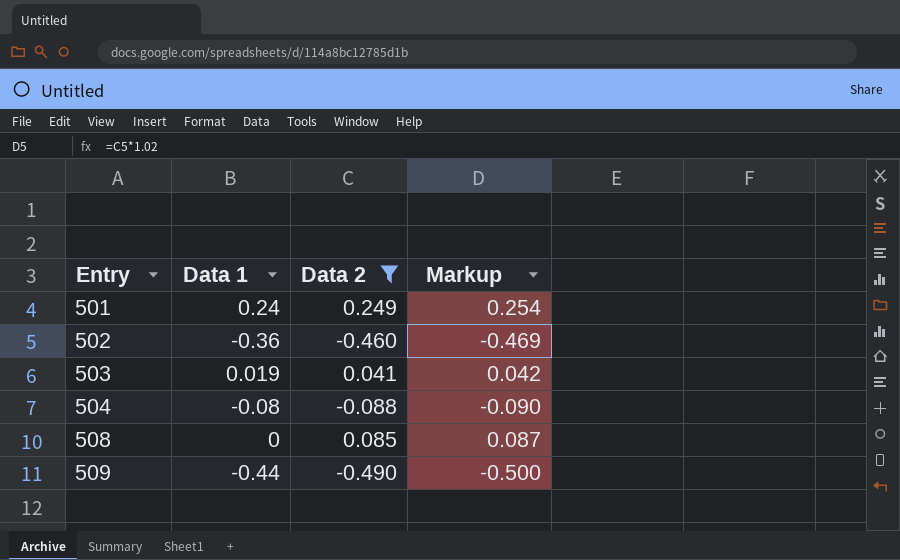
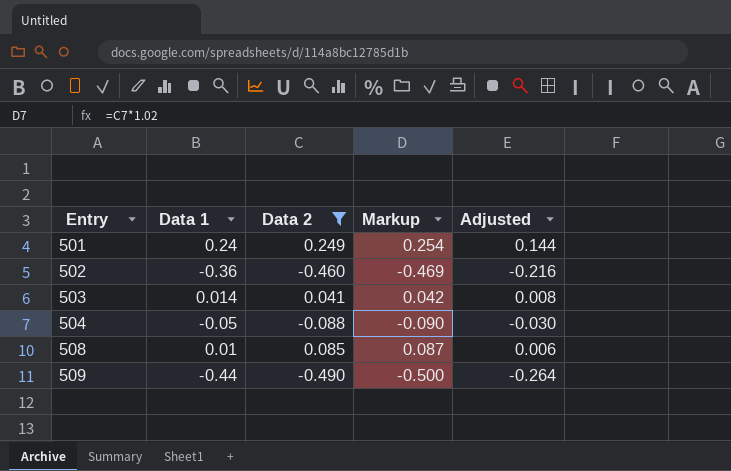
column Adjusted | formula: none -> [Data 1] * 0.6
503 | Data 1: 0.019 -> 0.014
504 | Data 1: -0.08 -> -0.05
508 | Data 1: 0 -> 0.01

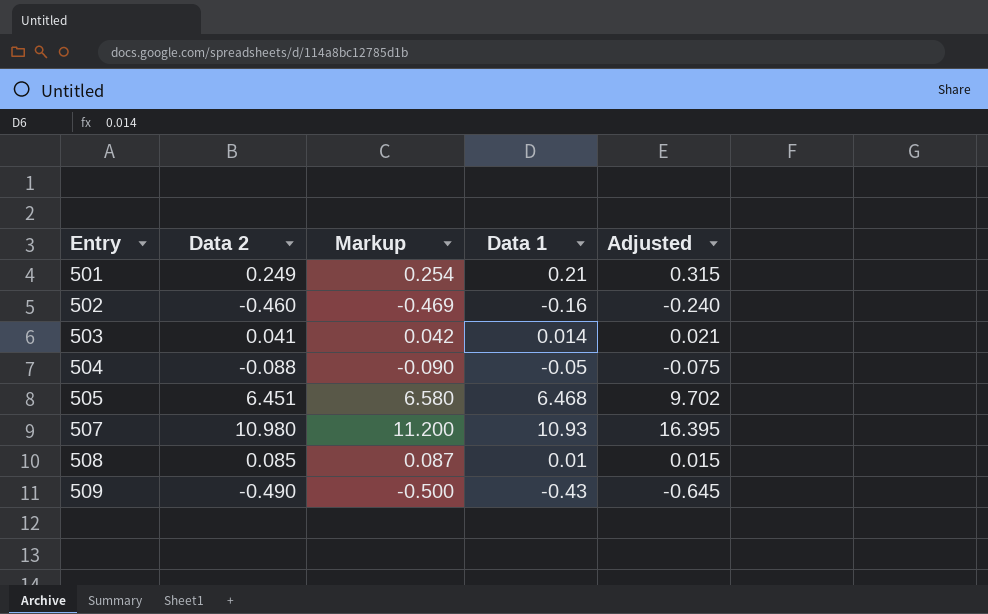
filter: Data 2 <= 0.249 -> none
column Data 1 | position: 2 -> 4
column Adjusted | formula: [Data 1] * 0.6 -> [Data 1] * 1.5
501 | Data 1: 0.24 -> 0.21
502 | Data 1: -0.36 -> -0.16
509 | Data 1: -0.44 -> -0.43

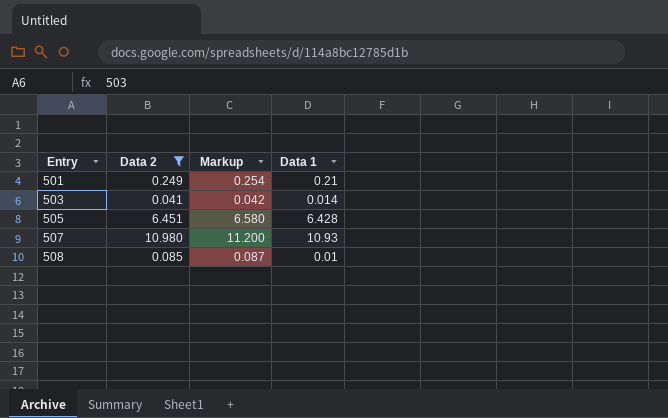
filter: none -> Data 2 >= 0.041
column Adjusted | formula: [Data 1] * 1.5 -> none
505 | Data 1: 6.468 -> 6.428

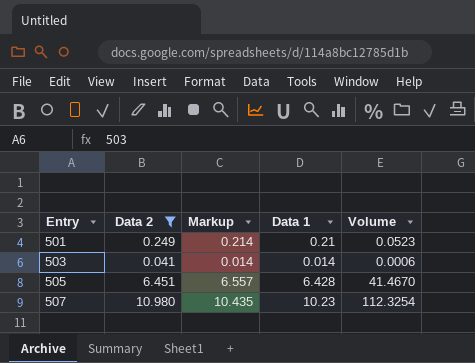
column Markup | formula: [Data 2] * 1.02 -> [Data 1] * 1.02
column Volume | formula: none -> [Data 2] * [Data 1]
row 508: 0.085 | 0.087 | 0.01 -> none
507 | Data 1: 10.93 -> 10.23

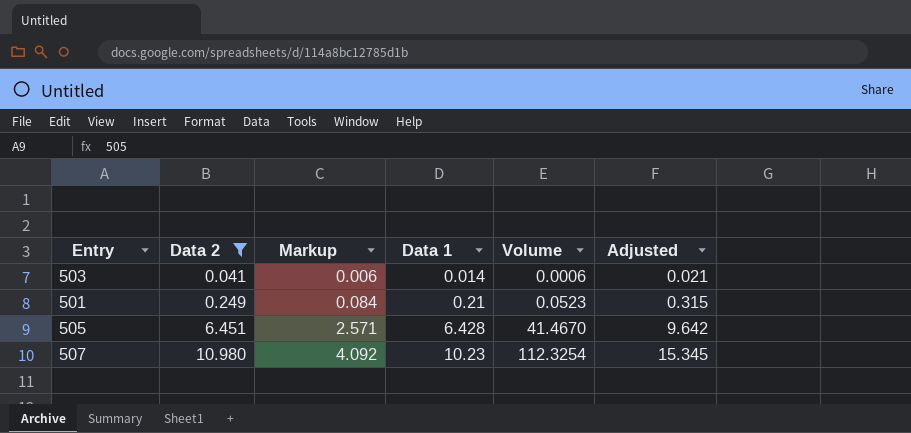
row order: Entry ascending -> Data 2 ascending
column Markup | formula: [Data 1] * 1.02 -> [Data 1] * 0.4
column Adjusted | formula: none -> [Data 1] * 1.5

